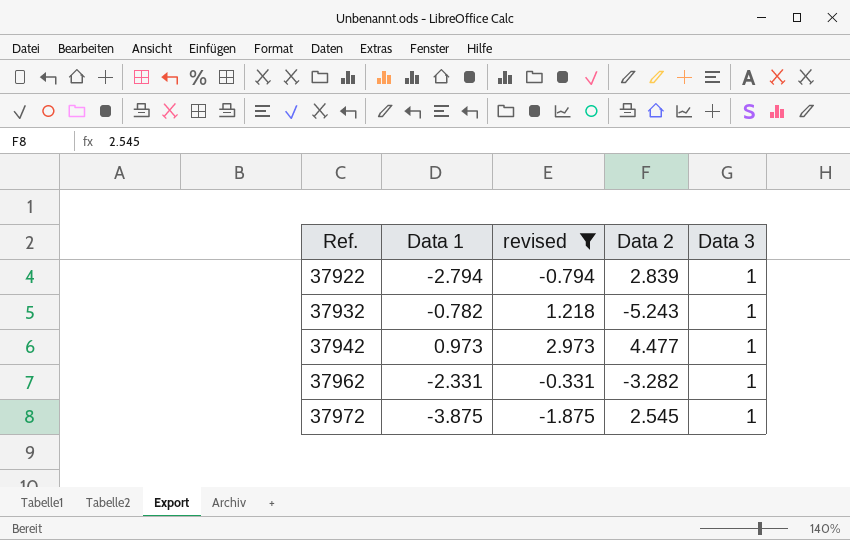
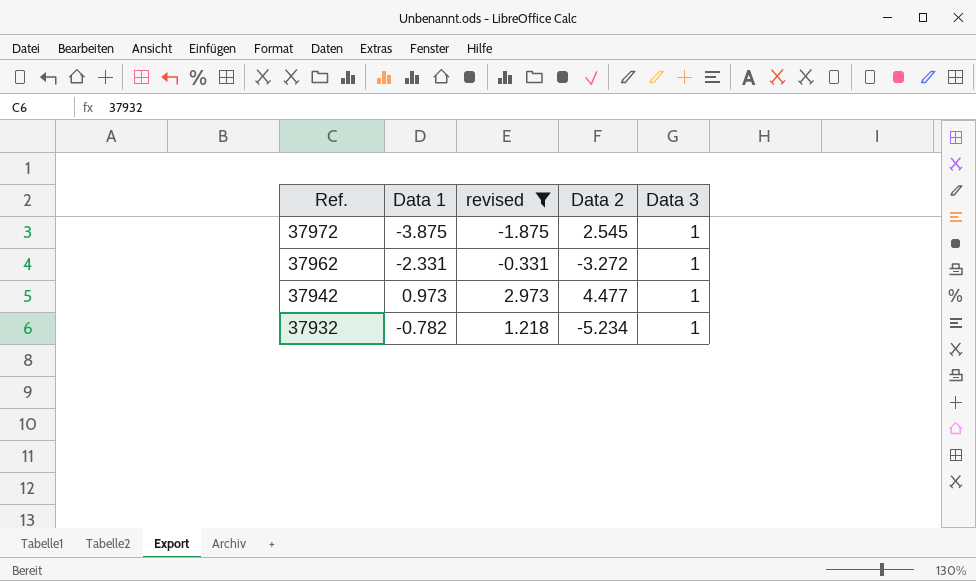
row order: Ref. ascending -> Ref. descending
row 37922: -2.794 | -0.794 | 2.839 | 1 -> none
37962 | Data 2: -3.282 -> -3.272
37932 | Data 2: -5.243 -> -5.234

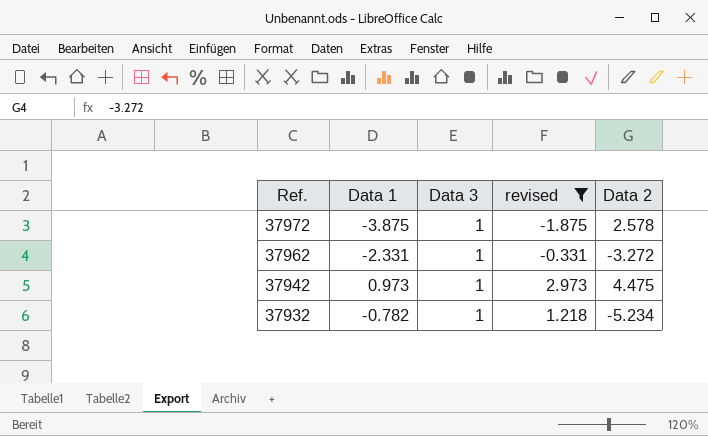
column Data 3 | position: 5 -> 3
37972 | Data 2: 2.545 -> 2.578
37942 | Data 2: 4.477 -> 4.475

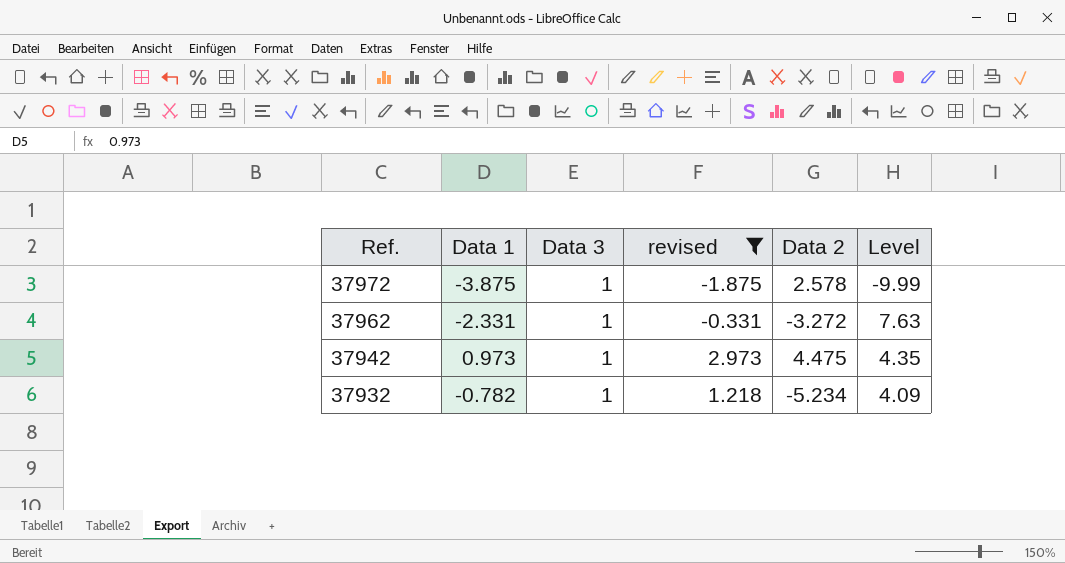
column Level | formula: none -> [Data 1] * [Data 2]

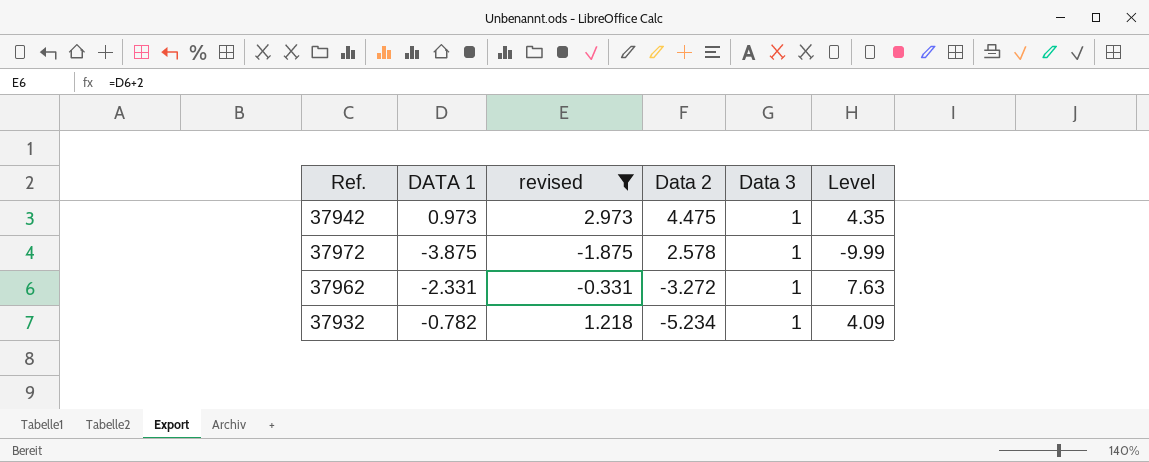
row order: Ref. descending -> Data 2 descending
column name: Data 1 -> DATA 1
column Data 3 | position: 3 -> 5

